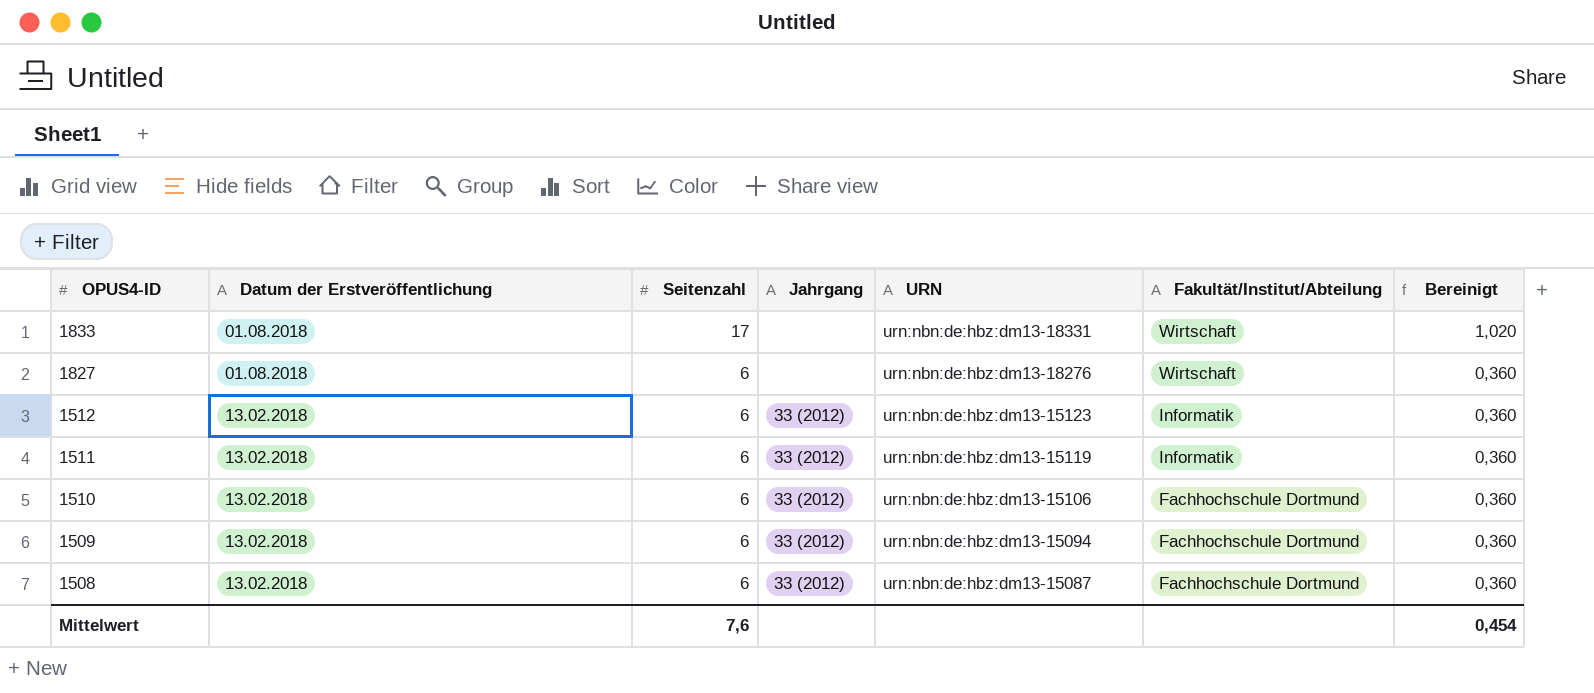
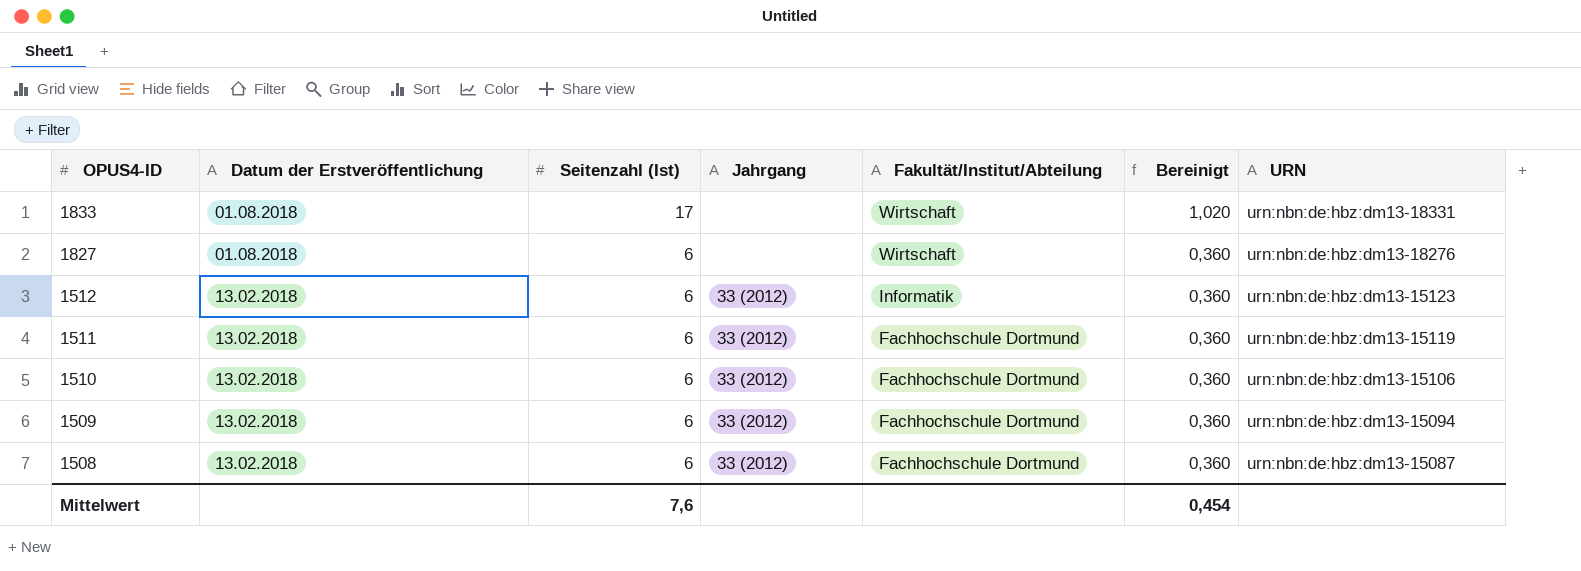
column name: Seitenzahl -> Seitenzahl (Ist)
column URN | position: 5 -> 7
1511 | Fakultät/Institut/Abteilung: Informatik -> Fachhochschule Dortmund

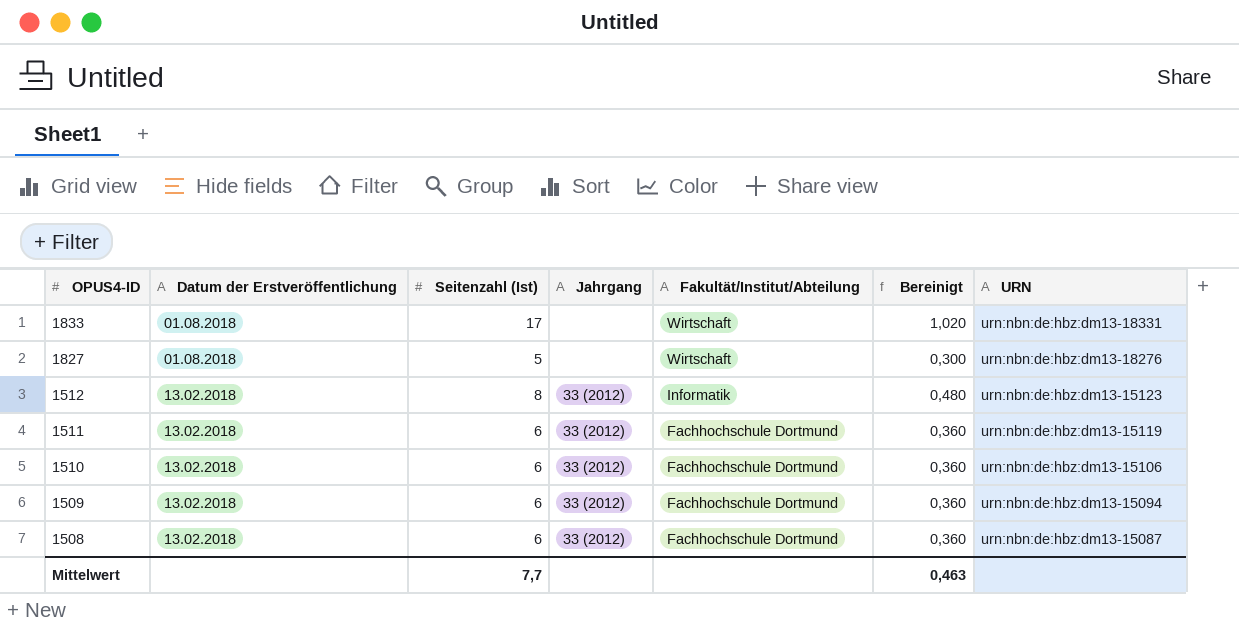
1827 | Seitenzahl (Ist): 6 -> 5
1827 | Bereinigt: 0,360 -> 0,300
1512 | Seitenzahl (Ist): 6 -> 8
1512 | Bereinigt: 0,360 -> 0,480
Mittelwert | Seitenzahl (Ist): 7,6 -> 7,7
Mittelwert | Bereinigt: 0,454 -> 0,463

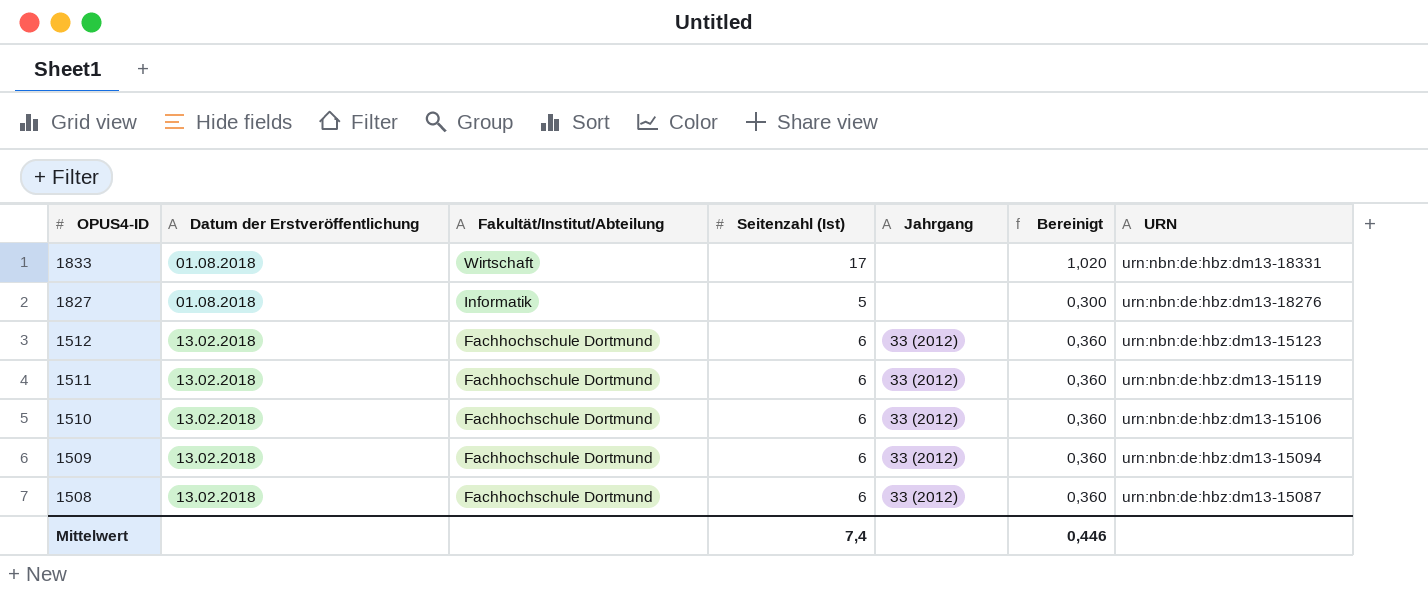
column Fakultät/Institut/Abteilung | position: 5 -> 3
1827 | Fakultät/Institut/Abteilung: Wirtschaft -> Informatik
1512 | Fakultät/Institut/Abteilung: Informatik -> Fachhochschule Dortmund
1512 | Seitenzahl (Ist): 8 -> 6
1512 | Bereinigt: 0,480 -> 0,360
Mittelwert | Seitenzahl (Ist): 7,7 -> 7,4
Mittelwert | Bereinigt: 0,463 -> 0,446

